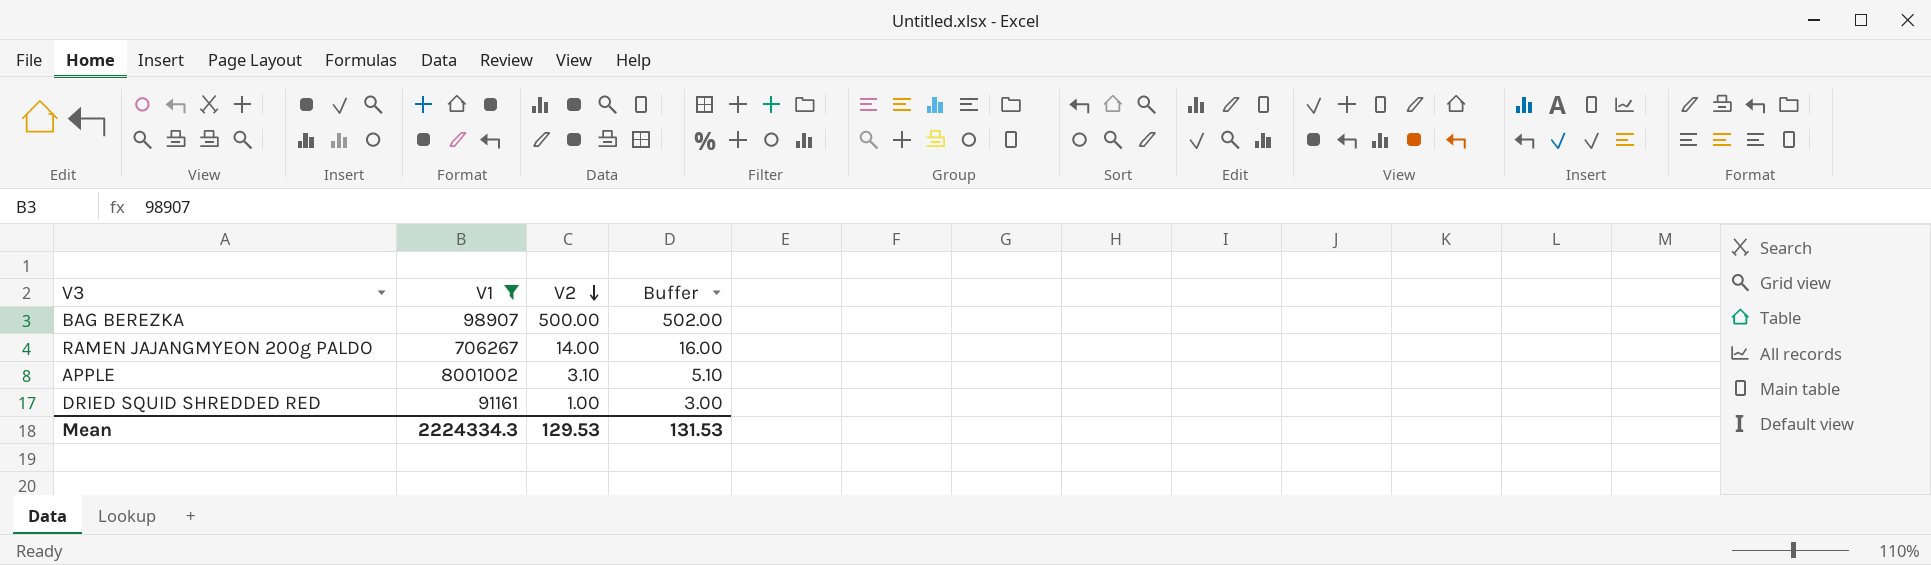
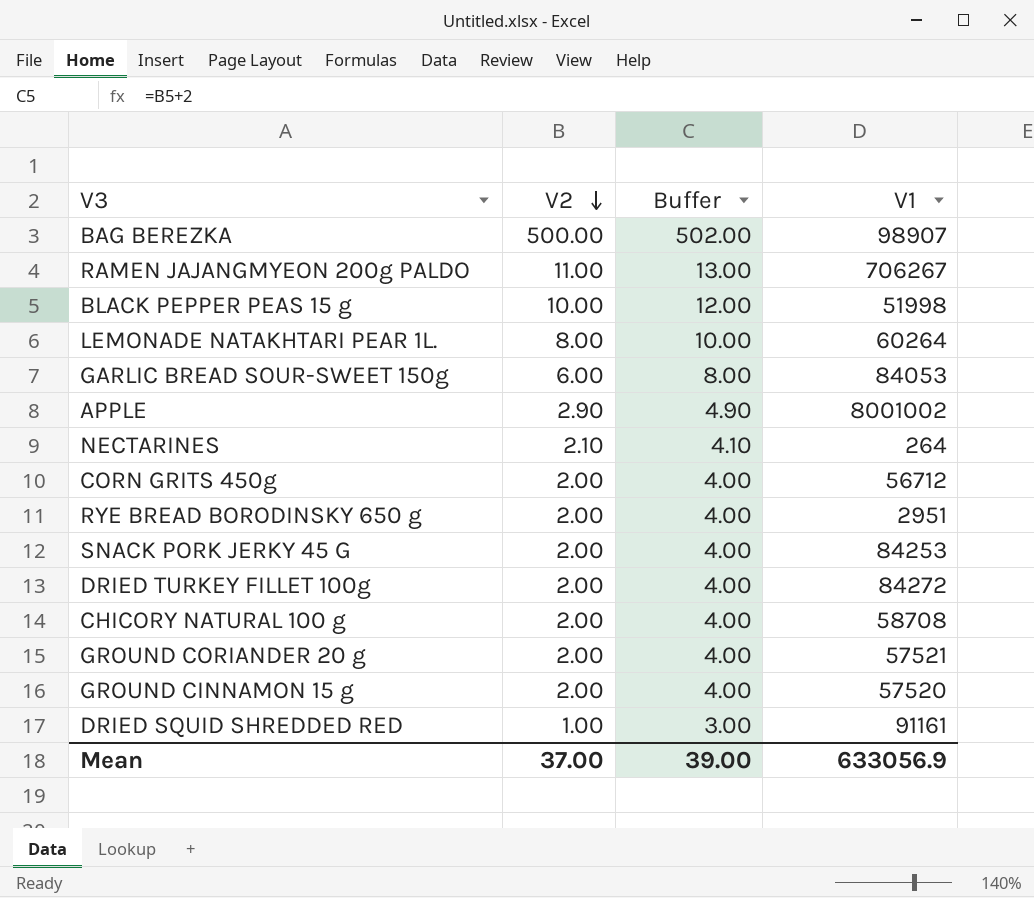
filter: V1 >= 91161 -> none
column V1 | position: 2 -> 4
RAMEN JAJANGMYEON 200g PALDO | V2: 14.00 -> 11.00
RAMEN JAJANGMYEON 200g PALDO | Buffer: 16.00 -> 13.00
APPLE | V2: 3.10 -> 2.90
APPLE | Buffer: 5.10 -> 4.90
Mean | V2: 129.53 -> 37.00
Mean | Buffer: 131.53 -> 39.00
Mean | V1: 2224334.3 -> 633056.9

